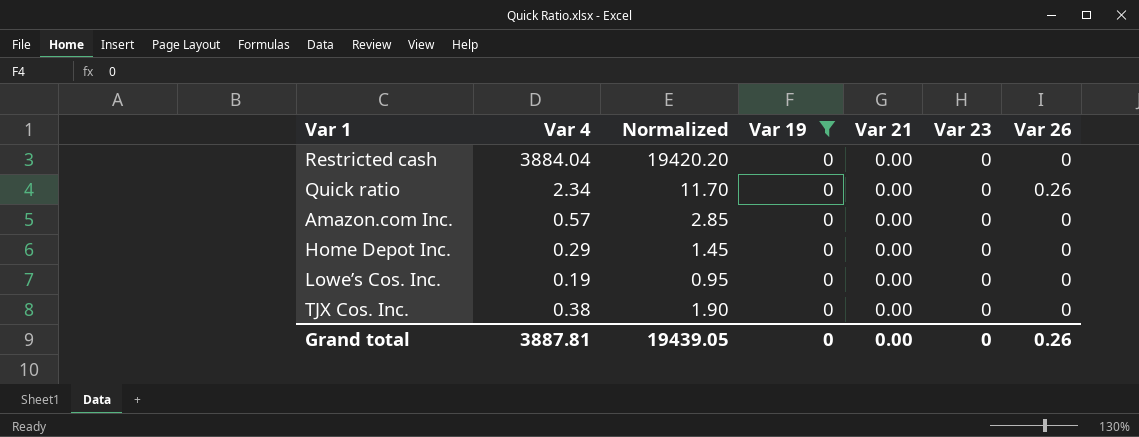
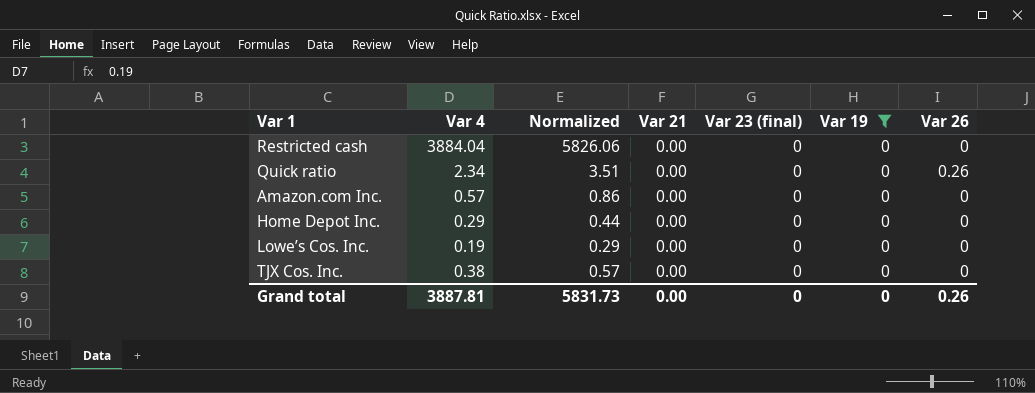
column Normalized | formula: [Var 4] * 5 -> [Var 4] * 1.5
column name: Var 23 -> Var 23 (final)
column Var 19 | position: 4 -> 6
Grand total | Normalized: 19439.05 -> 5831.73

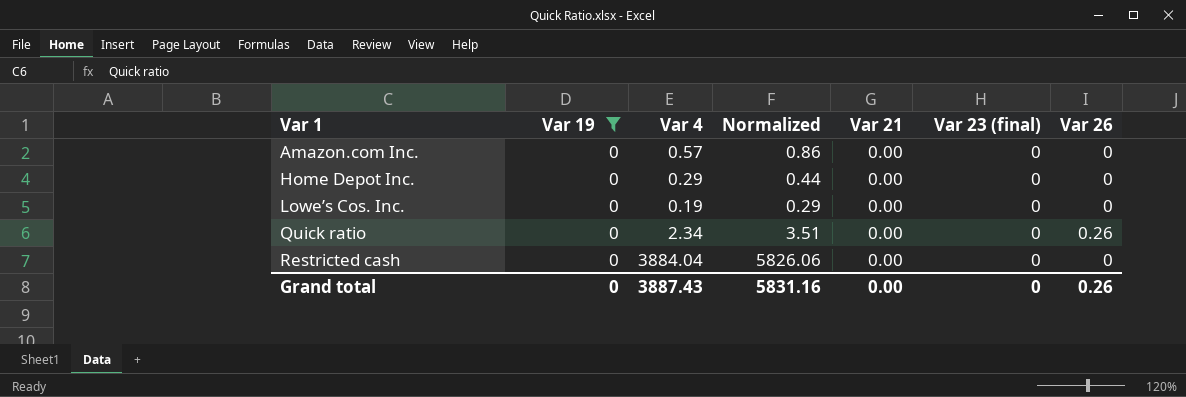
row order: none -> Var 1 ascending
column Var 19 | position: 6 -> 2
row TJX Cos. Inc.: 0.38 | 0.57 | 0.00 | 0 | 0 | 0 -> none
Grand total | Var 4: 3887.81 -> 3887.43
Grand total | Normalized: 5831.73 -> 5831.16

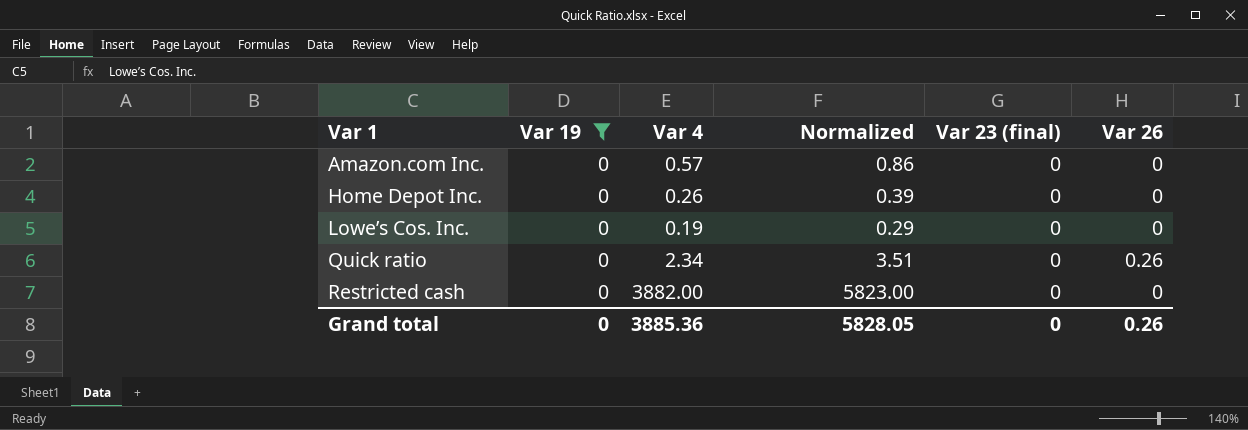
column Var 21 | position: 5 -> none
Home Depot Inc. | Var 4: 0.29 -> 0.26
Home Depot Inc. | Normalized: 0.44 -> 0.39
Restricted cash | Var 4: 3884.04 -> 3882.00
Restricted cash | Normalized: 5826.06 -> 5823.00
Grand total | Var 4: 3887.43 -> 3885.36
Grand total | Normalized: 5831.16 -> 5828.05

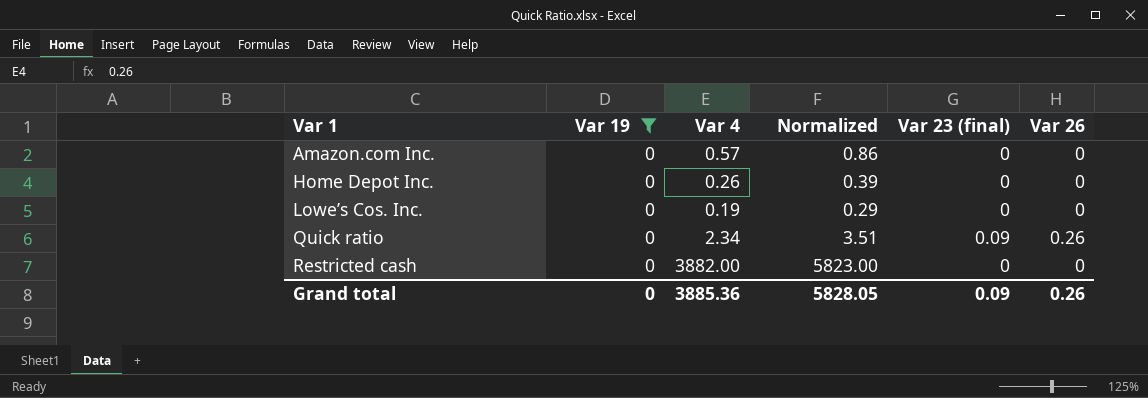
Quick ratio | Var 23 (final): 0 -> 0.09
Grand total | Var 23 (final): 0 -> 0.09

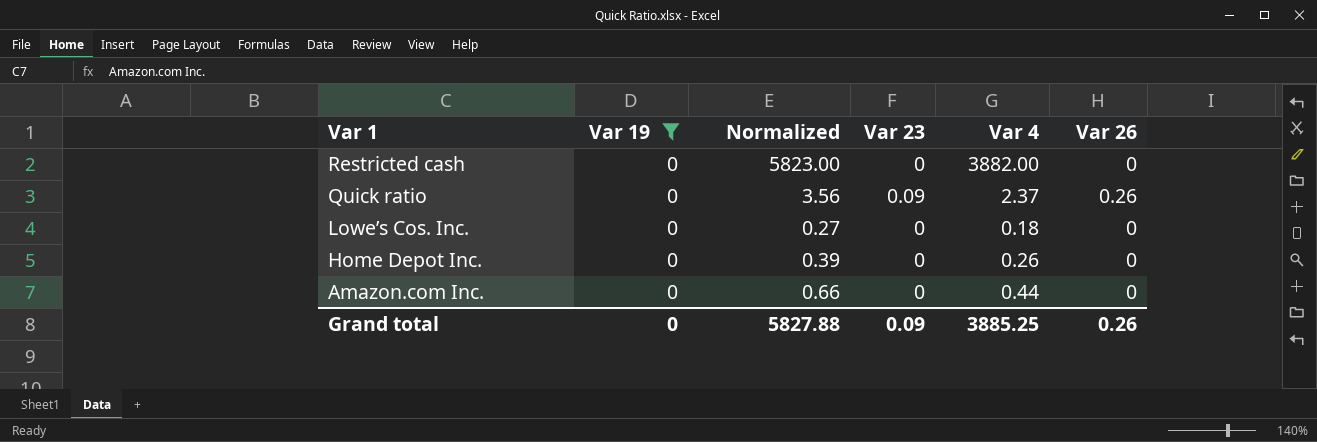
row order: Var 1 ascending -> Var 1 descending
column name: Var 23 (final) -> Var 23
column Var 4 | position: 3 -> 5
Quick ratio | Normalized: 3.51 -> 3.56
Quick ratio | Var 4: 2.34 -> 2.37
Lowe’s Cos. Inc. | Normalized: 0.29 -> 0.27
Lowe’s Cos. Inc. | Var 4: 0.19 -> 0.18
Amazon.com Inc. | Normalized: 0.86 -> 0.66
Amazon.com Inc. | Var 4: 0.57 -> 0.44
Grand total | Normalized: 5828.05 -> 5827.88
Grand total | Var 4: 3885.36 -> 3885.25

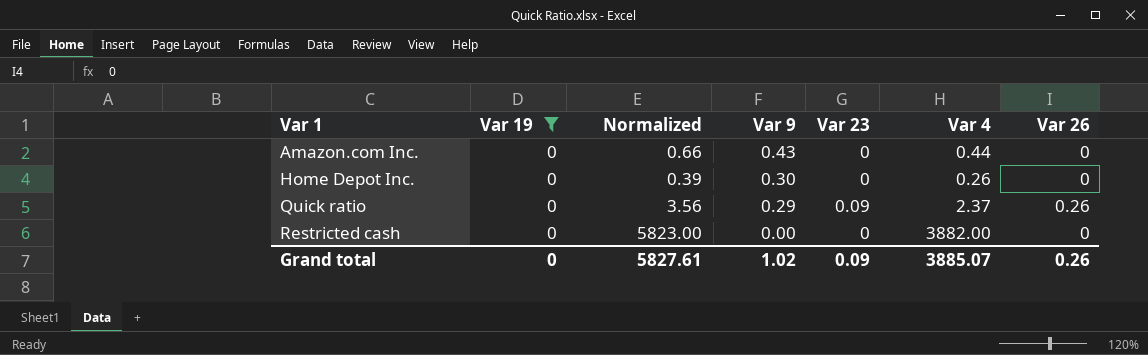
row order: Var 1 descending -> Var 1 ascending
column Var 9 | position: none -> 4
row Lowe’s Cos. Inc.: 0 | 0.27 | 0 | 0.18 | 0 -> none
Grand total | Normalized: 5827.88 -> 5827.61
Grand total | Var 4: 3885.25 -> 3885.07

